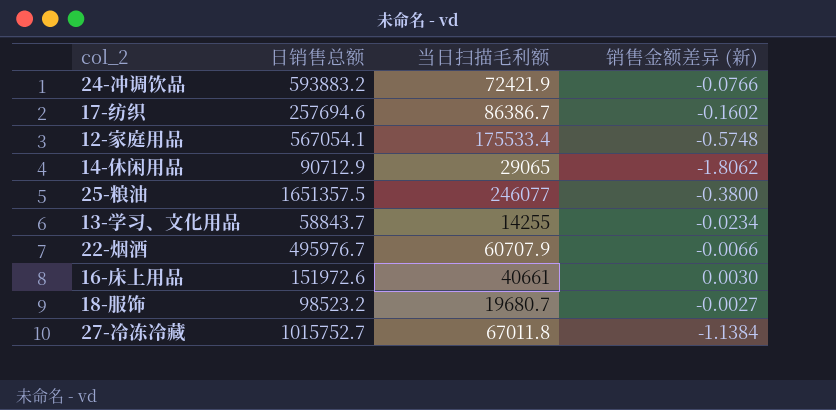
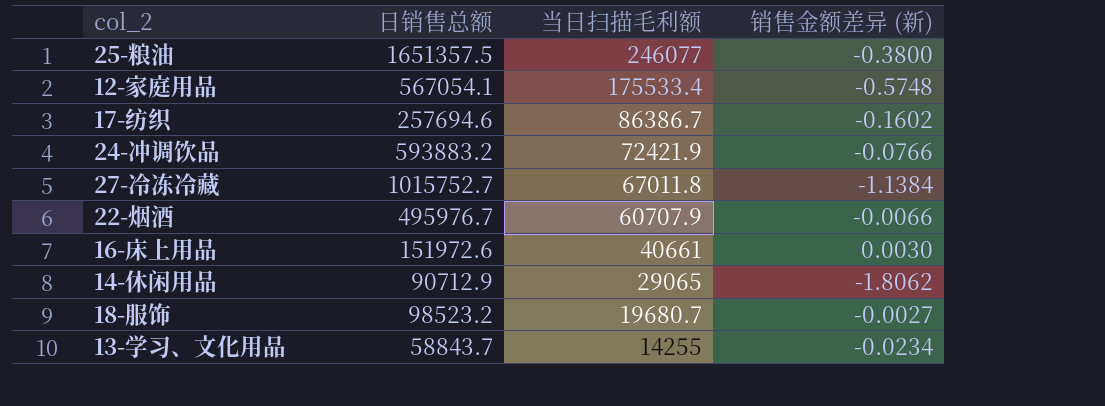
row order: none -> 当日扫描毛利额 descending

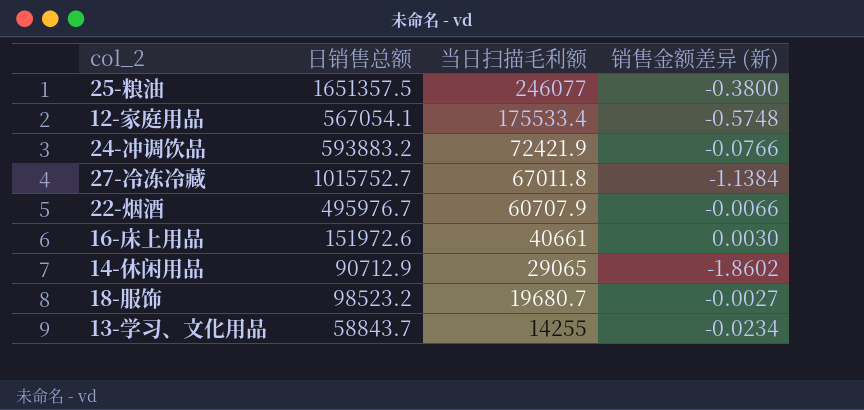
row 17-纺织: 257694.6 | 86386.7 | -0.1602 -> none
14-休闲用品 | 销售金额差异 (新): -1.8062 -> -1.8602

